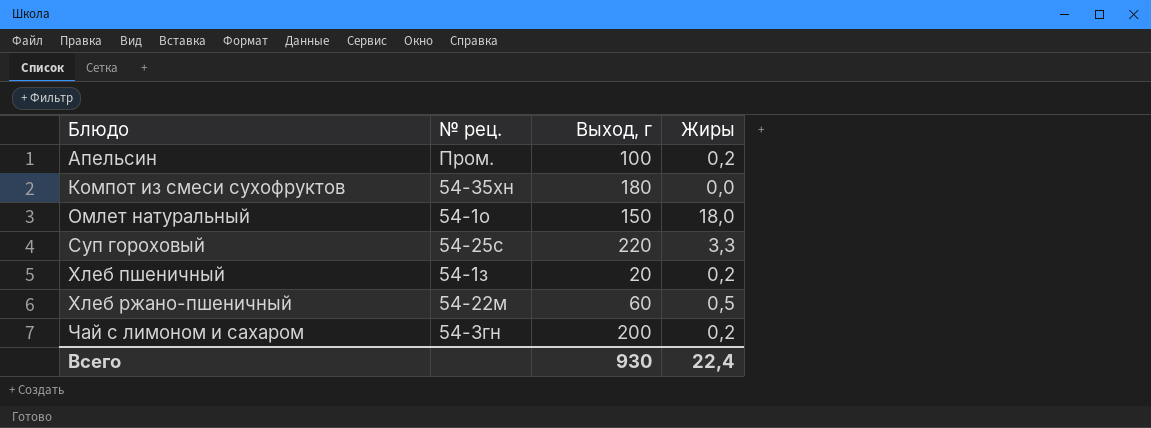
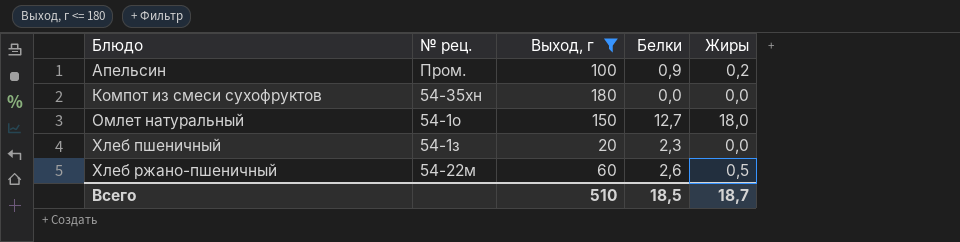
filter: none -> Выход, г <= 180
column Белки | position: none -> 4
Хлеб пшеничный | Жиры: 0,2 -> 0,0
Всего | Выход, г: 930 -> 510
Всего | Жиры: 22,4 -> 18,7

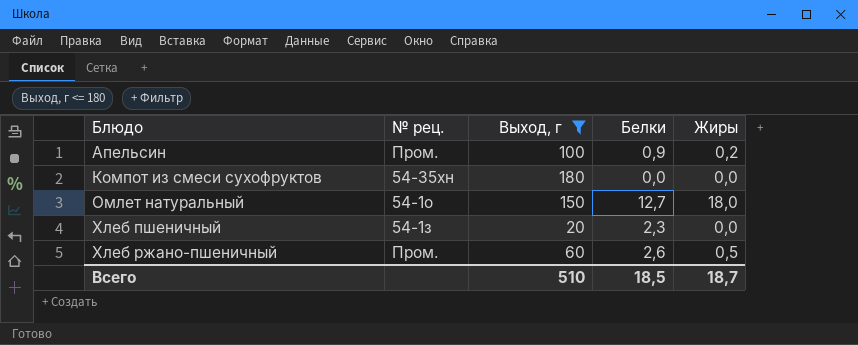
Хлеб ржано-пшеничный | № рец.: 54-22м -> Пром.

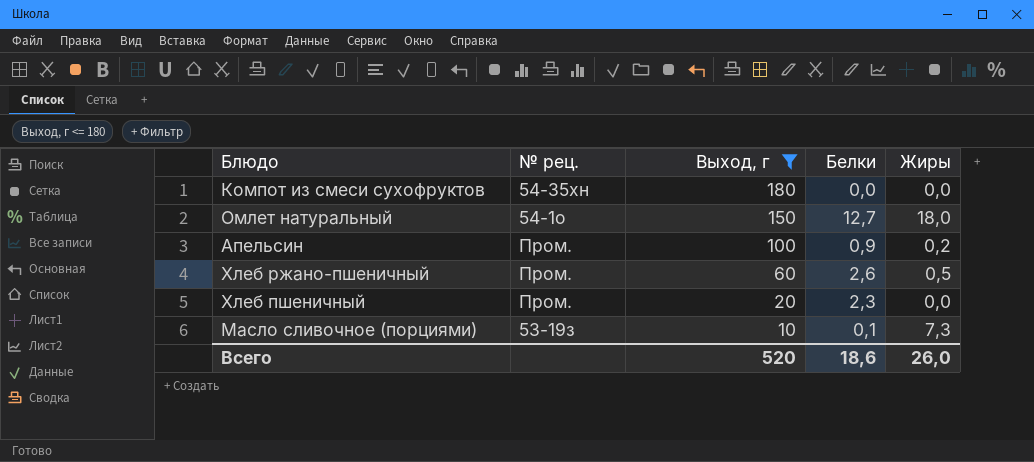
row order: Блюдо ascending -> Выход, г descending
Хлеб пшеничный | № рец.: 54-1з -> Пром.
row Масло сливочное (порциями): none -> 53-19з | 10 | 0,1 | 7,3
Всего | Выход, г: 510 -> 520
Всего | Белки: 18,5 -> 18,6
Всего | Жиры: 18,7 -> 26,0

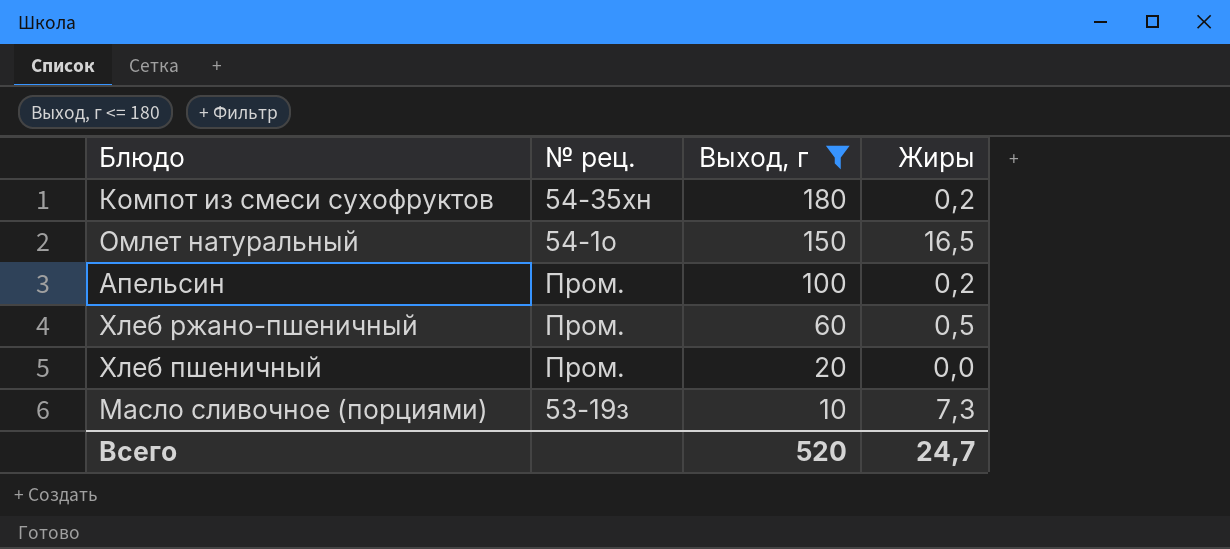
column Белки | position: 4 -> none
Компот из смеси сухофруктов | Жиры: 0,0 -> 0,2
Омлет натуральный | Жиры: 18,0 -> 16,5
Всего | Жиры: 26,0 -> 24,7

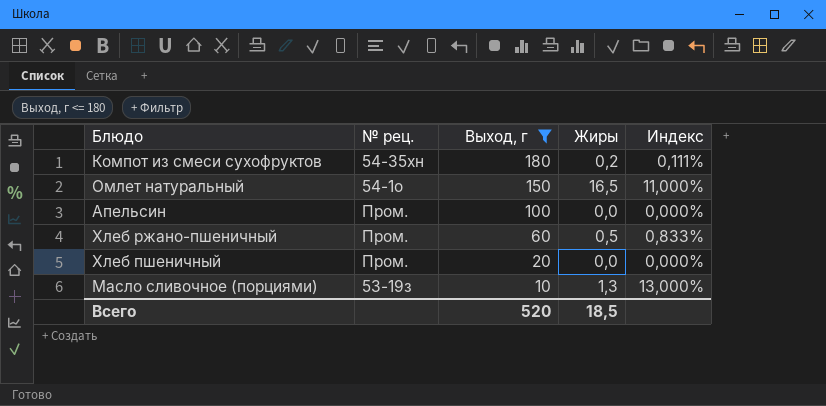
column Индекс | formula: none -> [Жиры] / [Выход, г]
Апельсин | Жиры: 0,2 -> 0,0
Масло сливочное (порциями) | Жиры: 7,3 -> 1,3
Всего | Жиры: 24,7 -> 18,5

